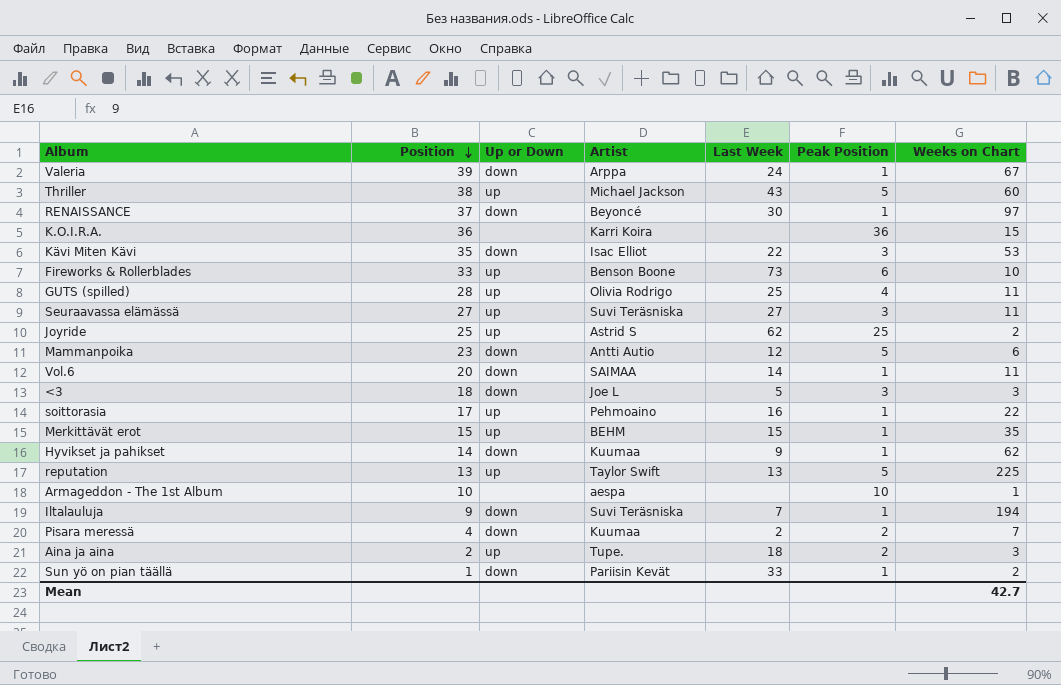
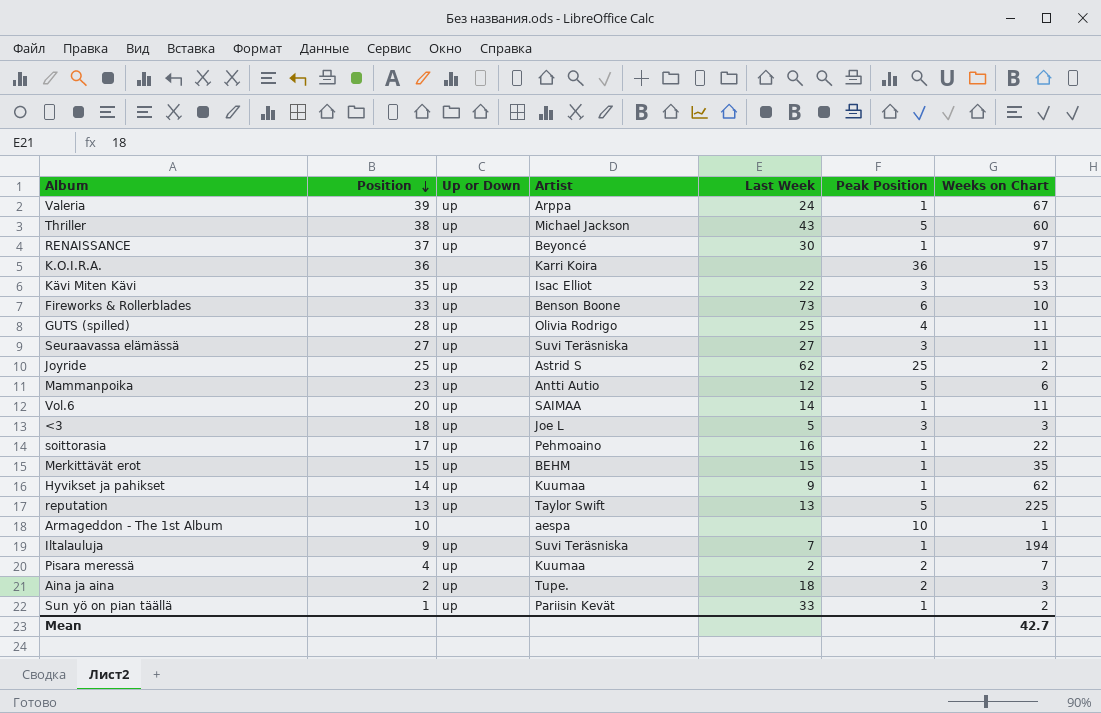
Valeria | Up or Down: down -> up
RENAISSANCE | Up or Down: down -> up
Kävi Miten Kävi | Up or Down: down -> up
Mammanpoika | Up or Down: down -> up
Vol.6 | Up or Down: down -> up
<3 | Up or Down: down -> up
Hyvikset ja pahikset | Up or Down: down -> up
Iltalauluja | Up or Down: down -> up
Pisara meressä | Up or Down: down -> up
Sun yö on pian täällä | Up or Down: down -> up

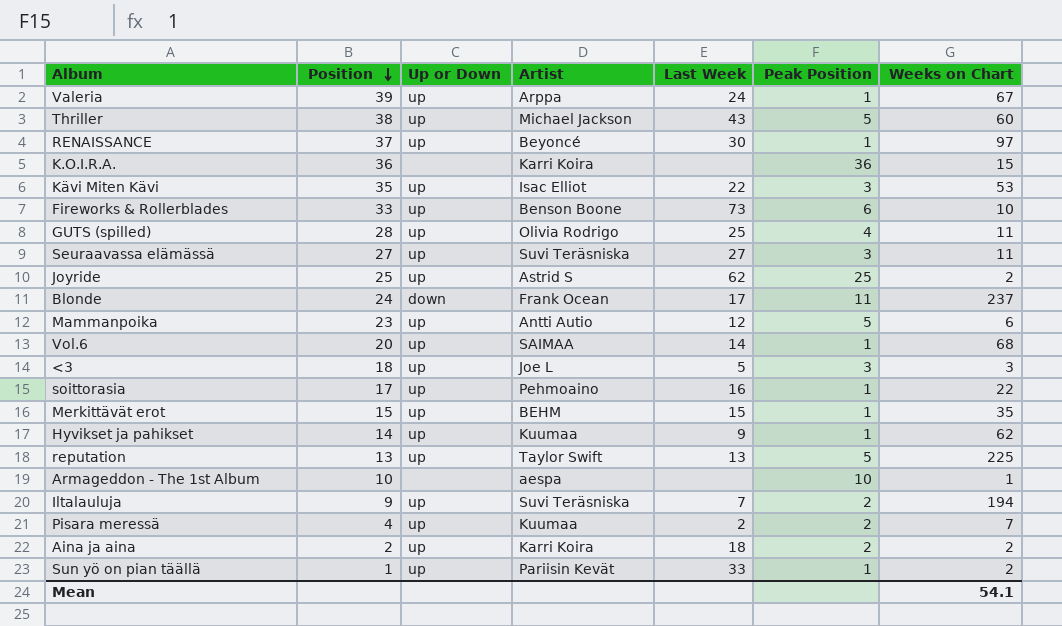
row Blonde: none -> 24 | down | Frank Ocean | 17 | 11 | 237
Vol.6 | Weeks on Chart: 11 -> 68
Iltalauluja | Peak Position: 1 -> 2
Aina ja aina | Artist: Tupe. -> Karri Koira
Aina ja aina | Weeks on Chart: 3 -> 2
Mean | Weeks on Chart: 42.7 -> 54.1

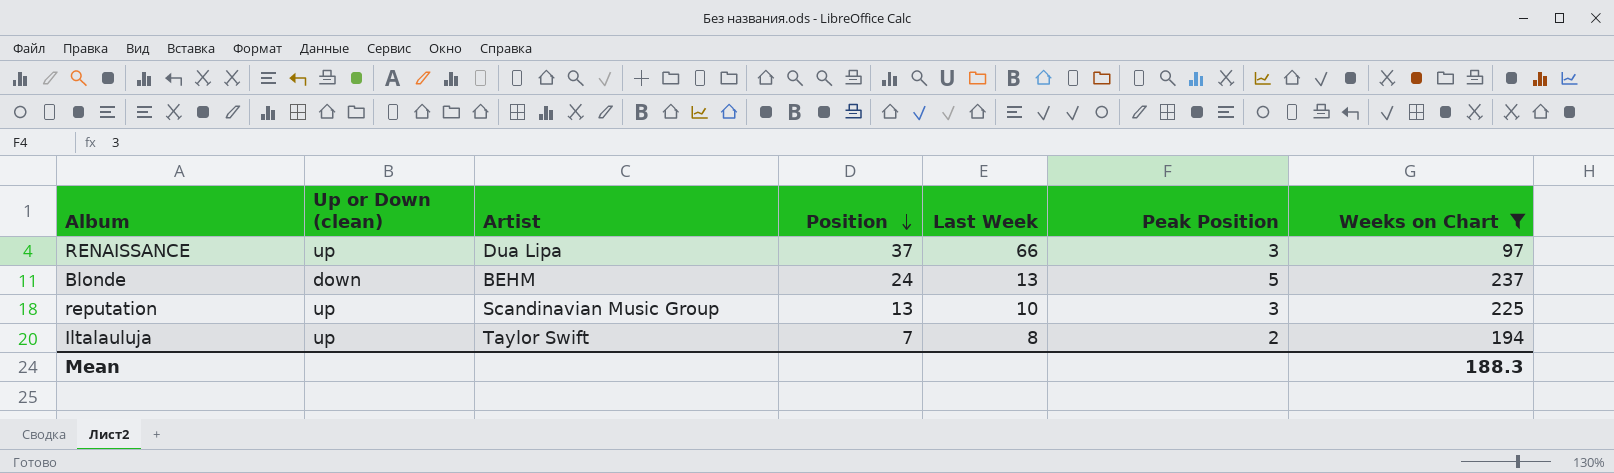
filter: none -> Weeks on Chart >= 97
column name: Up or Down -> Up or Down (clean)
column Position | position: 2 -> 4
RENAISSANCE | Artist: Beyoncé -> Dua Lipa
RENAISSANCE | Last Week: 30 -> 66
RENAISSANCE | Peak Position: 1 -> 3
Blonde | Artist: Frank Ocean -> BEHM
Blonde | Last Week: 17 -> 13
Blonde | Peak Position: 11 -> 5
reputation | Artist: Taylor Swift -> Scandinavian Music Group
reputation | Last Week: 13 -> 10
reputation | Peak Position: 5 -> 3
Iltalauluja | Artist: Suvi Teräsniska -> Taylor Swift
Iltalauluja | Position: 9 -> 7
Iltalauluja | Last Week: 7 -> 8
Mean | Weeks on Chart: 54.1 -> 188.3

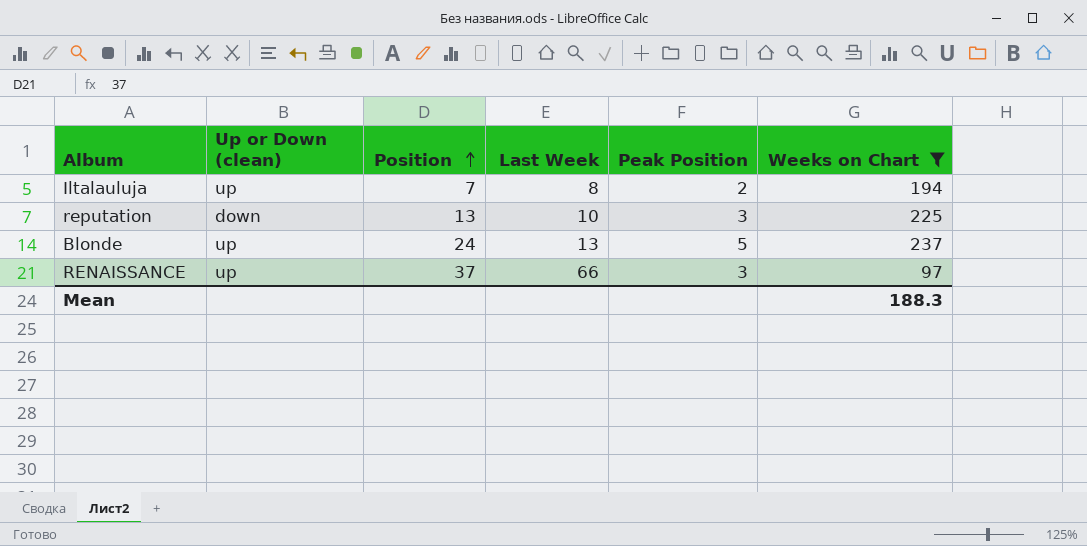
row order: Position descending -> Position ascending
column Artist | position: 3 -> none
reputation | Up or Down (clean): up -> down
Blonde | Up or Down (clean): down -> up

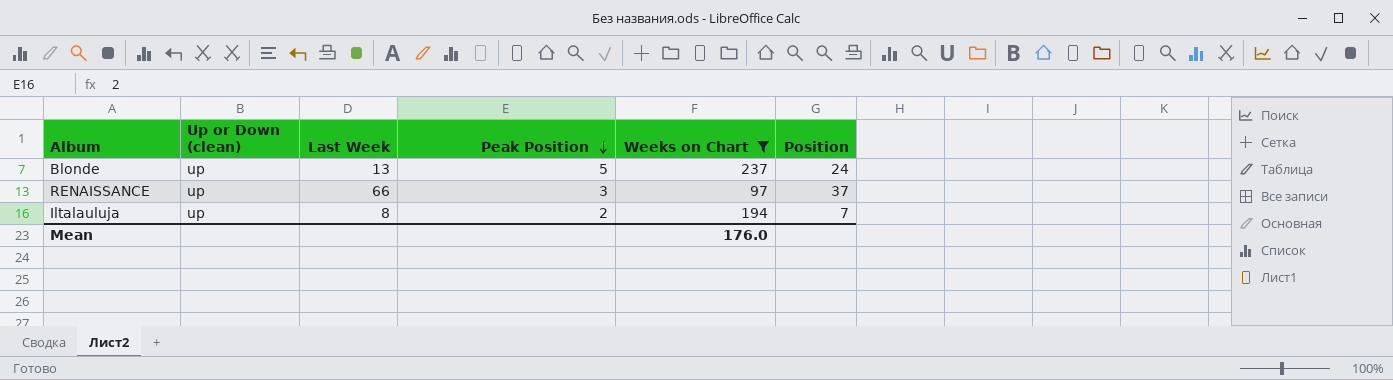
row order: Position ascending -> Peak Position descending
column Position | position: 3 -> 6
row reputation: down | 13 | 10 | 3 | 225 -> none
Mean | Weeks on Chart: 188.3 -> 176.0

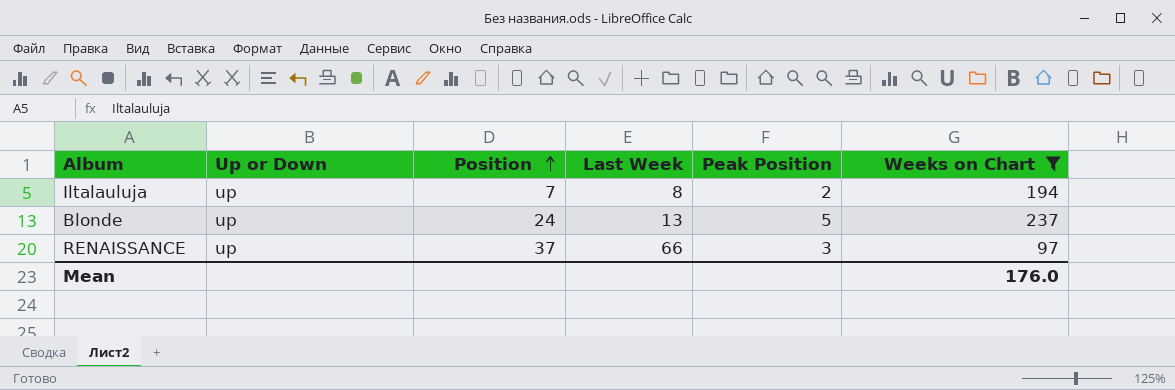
row order: Peak Position descending -> Position ascending
column name: Up or Down (clean) -> Up or Down
column Position | position: 6 -> 3

